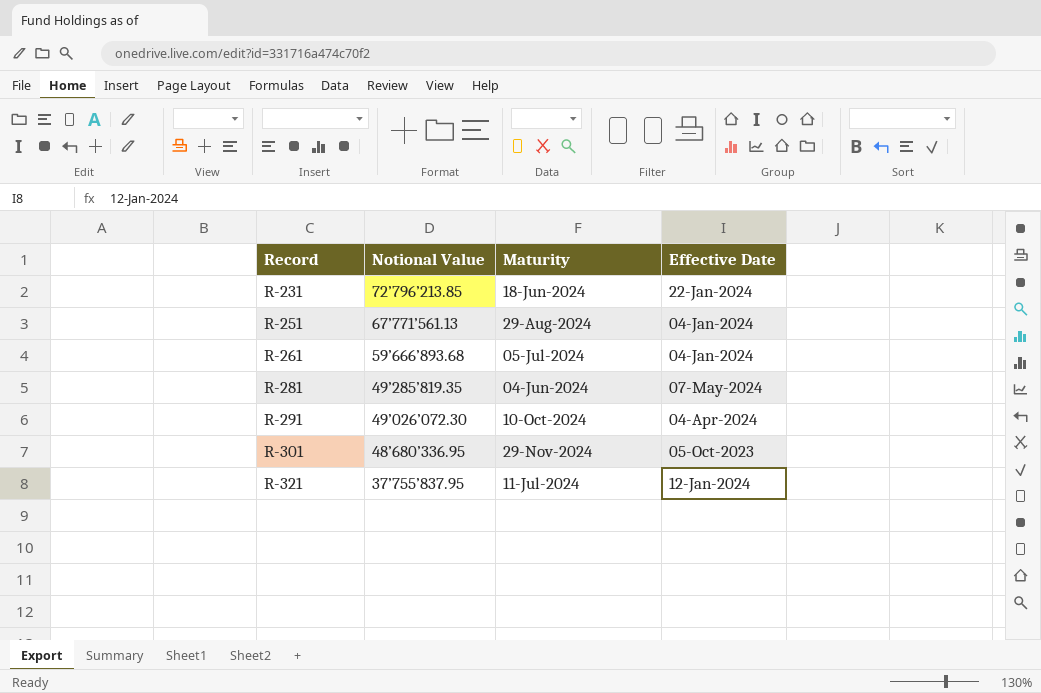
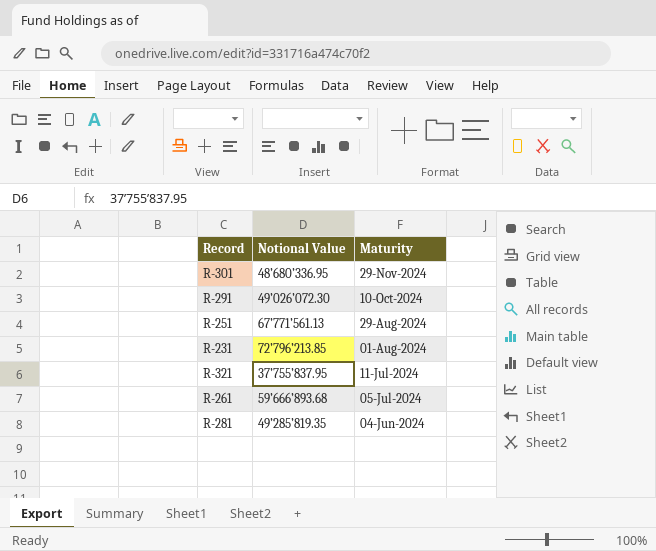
row order: Record ascending -> Maturity descending
column Effective Date | position: 4 -> none
R-231 | Maturity: 18-Jun-2024 -> 01-Aug-2024

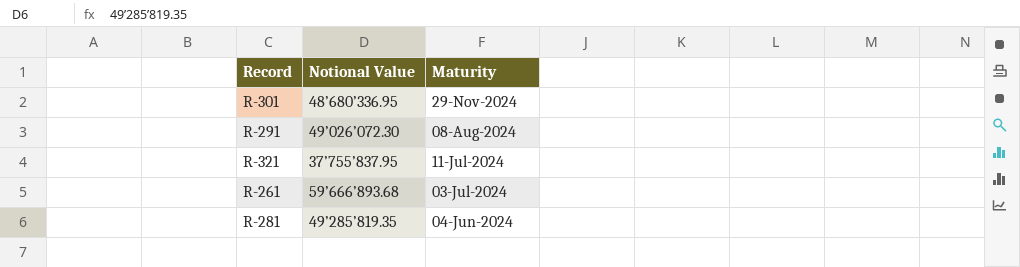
row R-251: 67’771’561.13 | 29-Aug-2024 -> none
row R-231: 72’796’213.85 | 01-Aug-2024 -> none
R-291 | Maturity: 10-Oct-2024 -> 08-Aug-2024
R-261 | Maturity: 05-Jul-2024 -> 03-Jul-2024

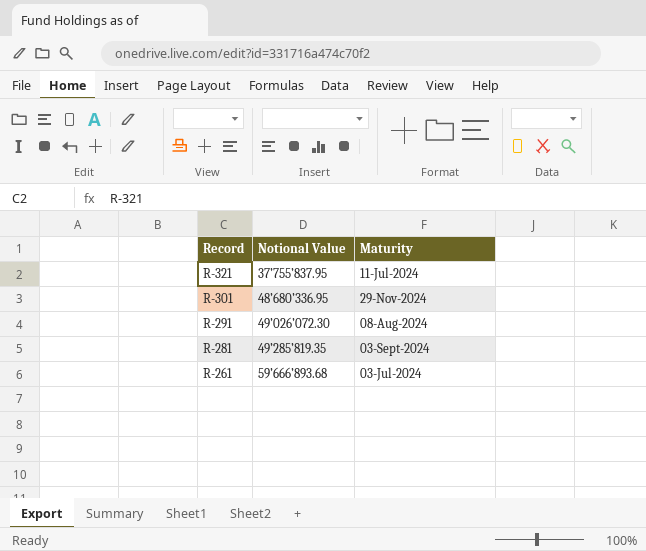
row order: Maturity descending -> Record descending
R-281 | Maturity: 04-Jun-2024 -> 03-Sept-2024

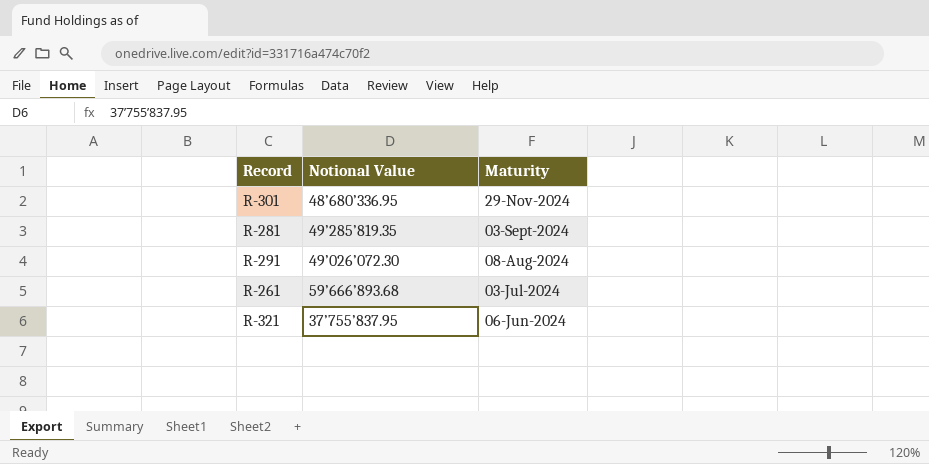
row order: Record descending -> Maturity descending
R-321 | Maturity: 11-Jul-2024 -> 06-Jun-2024

